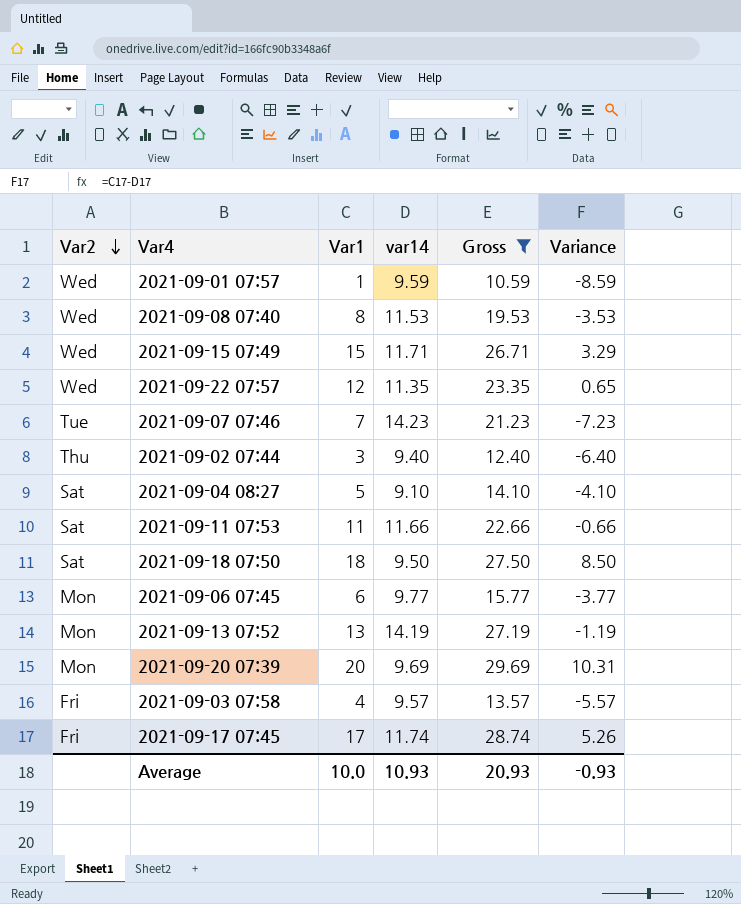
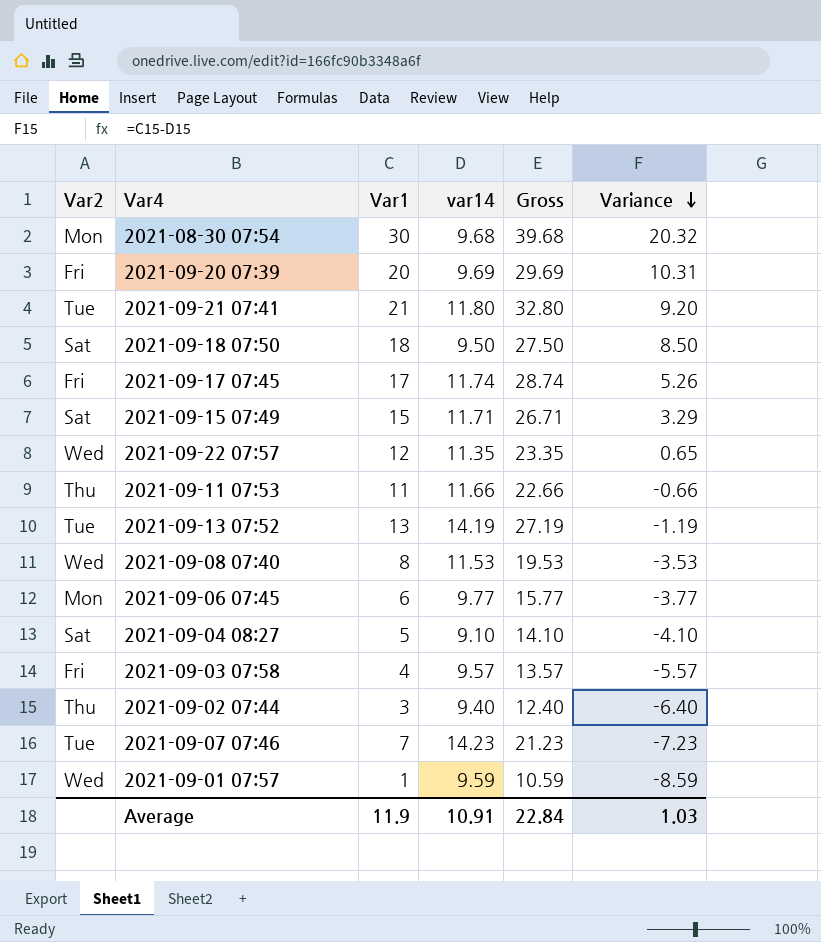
filter: Gross <= 29.69 -> none
row order: Var2 descending -> Variance descending
2021-09-20 07:39 | Var2: Mon -> Fri
2021-09-15 07:49 | Var2: Wed -> Sat
2021-09-11 07:53 | Var2: Sat -> Thu
2021-09-13 07:52 | Var2: Mon -> Tue
Average | Var1: 10.0 -> 11.9
Average | var14: 10.93 -> 10.91
Average | Gross: 20.93 -> 22.84
Average | Variance: -0.93 -> 1.03

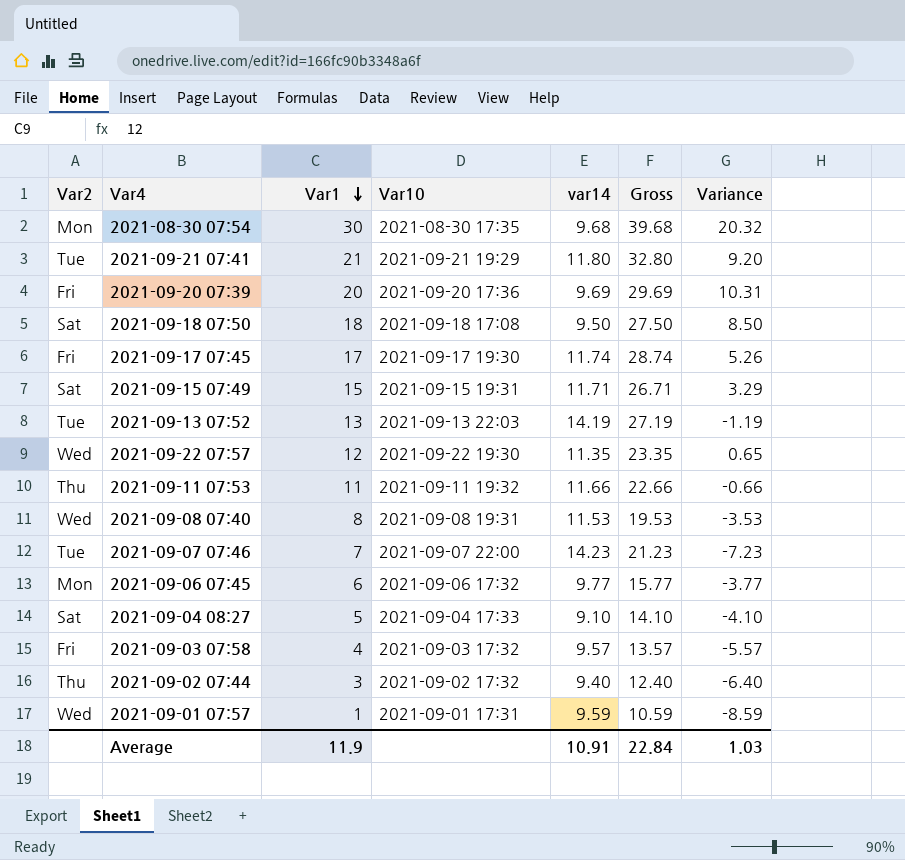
row order: Variance descending -> Var1 descending
column Var10 | position: none -> 4

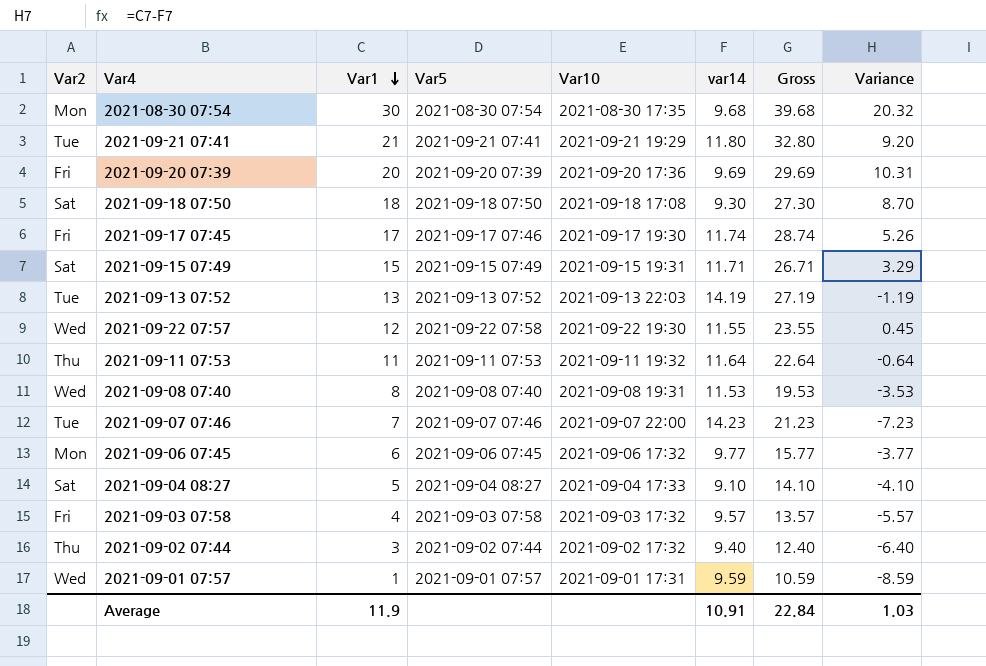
column Var5 | position: none -> 4
2021-09-18 07:50 | var14: 9.50 -> 9.30
2021-09-18 07:50 | Gross: 27.50 -> 27.30
2021-09-18 07:50 | Variance: 8.50 -> 8.70
2021-09-22 07:57 | var14: 11.35 -> 11.55
2021-09-22 07:57 | Gross: 23.35 -> 23.55
2021-09-22 07:57 | Variance: 0.65 -> 0.45
2021-09-11 07:53 | var14: 11.66 -> 11.64
2021-09-11 07:53 | Gross: 22.66 -> 22.64
2021-09-11 07:53 | Variance: -0.66 -> -0.64

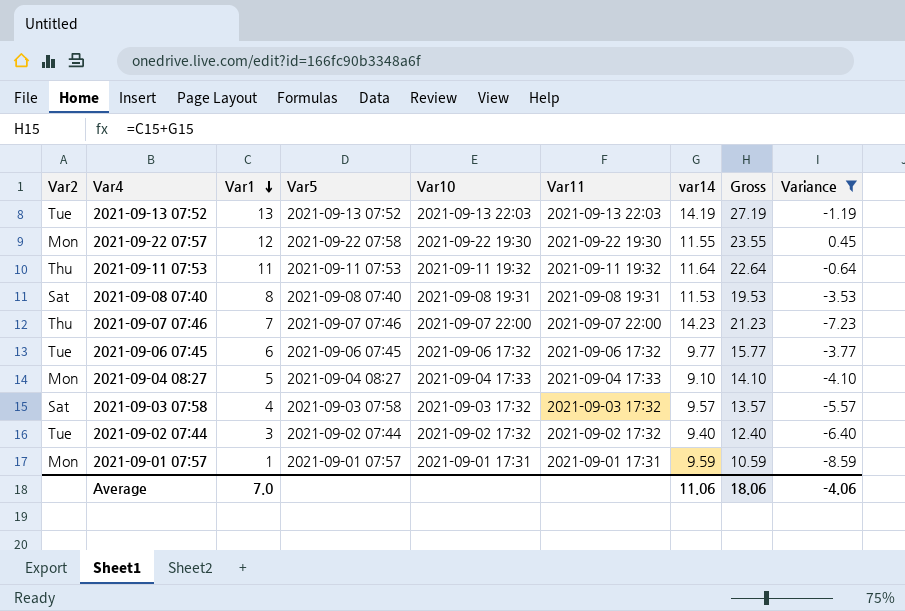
filter: none -> Variance <= 0.45
column Var11 | position: none -> 6
2021-09-22 07:57 | Var2: Wed -> Mon
2021-09-08 07:40 | Var2: Wed -> Sat
2021-09-07 07:46 | Var2: Tue -> Thu
2021-09-06 07:45 | Var2: Mon -> Tue
2021-09-04 08:27 | Var2: Sat -> Mon
2021-09-03 07:58 | Var2: Fri -> Sat
2021-09-02 07:44 | Var2: Thu -> Tue
2021-09-01 07:57 | Var2: Wed -> Mon
Average | Var1: 11.9 -> 7.0
Average | var14: 10.91 -> 11.06
Average | Gross: 22.84 -> 18.06
Average | Variance: 1.03 -> -4.06

